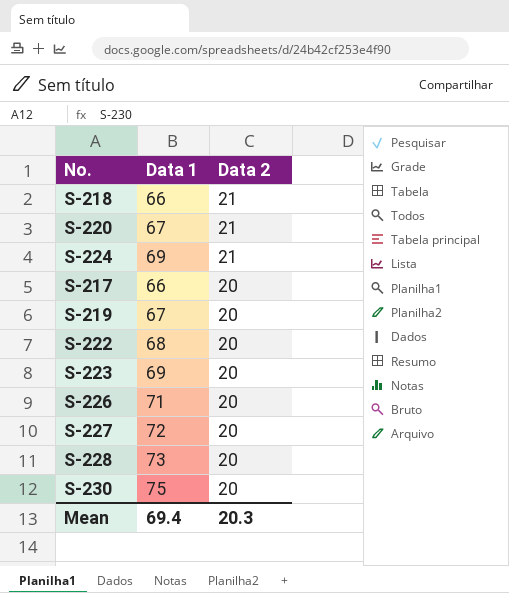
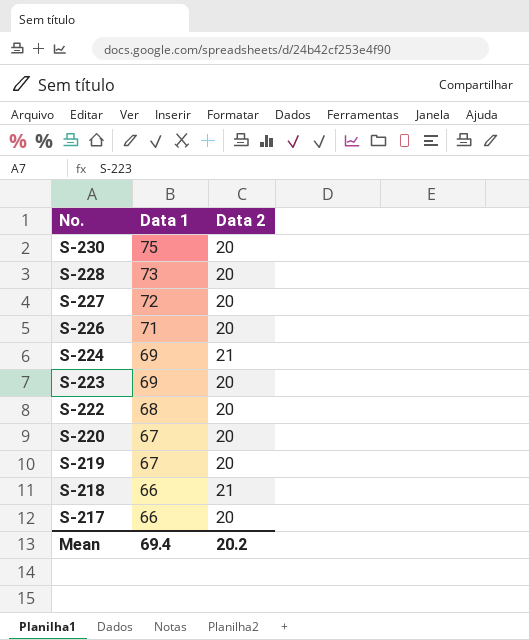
row order: Data 2 descending -> No. descending
S-220 | Data 2: 21 -> 20
Mean | Data 2: 20.3 -> 20.2

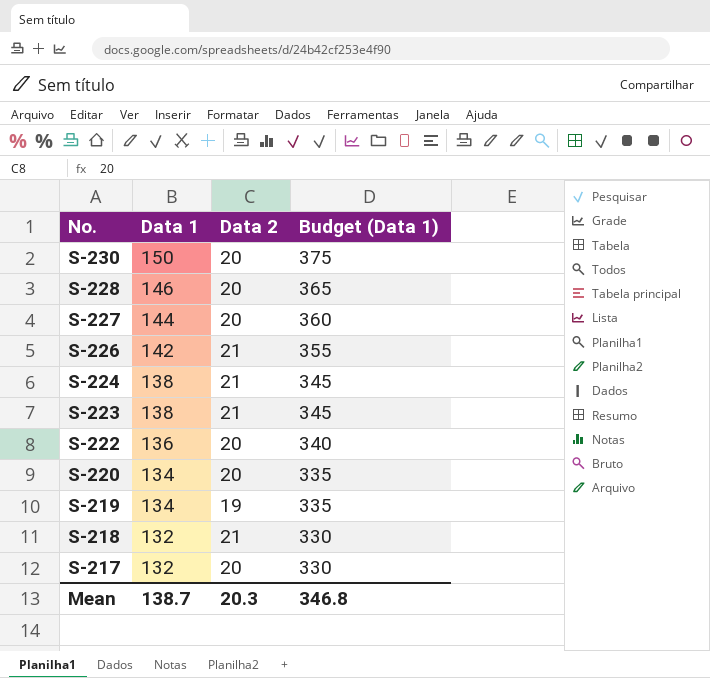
column Budget (Data 1) | formula: none -> [Data 1] * 2.5
S-230 | Data 1: 75 -> 150
S-228 | Data 1: 73 -> 146
S-227 | Data 1: 72 -> 144
S-226 | Data 1: 71 -> 142
S-226 | Data 2: 20 -> 21
S-224 | Data 1: 69 -> 138
S-223 | Data 1: 69 -> 138
S-223 | Data 2: 20 -> 21
S-222 | Data 1: 68 -> 136
S-220 | Data 1: 67 -> 134
S-219 | Data 1: 67 -> 134
S-219 | Data 2: 20 -> 19
S-218 | Data 1: 66 -> 132
S-217 | Data 1: 66 -> 132
Mean | Data 1: 69.4 -> 138.7
Mean | Data 2: 20.2 -> 20.3

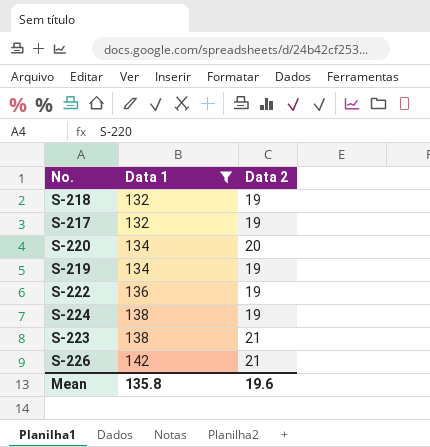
filter: none -> Data 1 <= 142
row order: No. descending -> Data 1 ascending
column Budget (Data 1) | formula: [Data 1] * 2.5 -> none
S-218 | Data 2: 21 -> 19
S-217 | Data 2: 20 -> 19
S-222 | Data 2: 20 -> 19
S-224 | Data 2: 21 -> 19
Mean | Data 1: 138.7 -> 135.8
Mean | Data 2: 20.3 -> 19.6

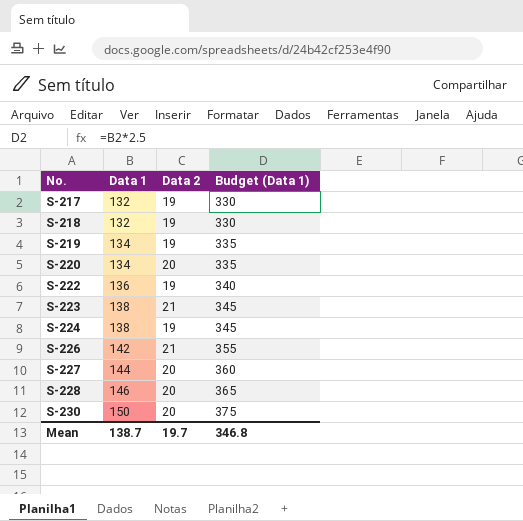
filter: Data 1 <= 142 -> none
row order: Data 1 ascending -> No. ascending
column Budget (Data 1) | formula: none -> [Data 1] * 2.5
Mean | Data 1: 135.8 -> 138.7
Mean | Data 2: 19.6 -> 19.7

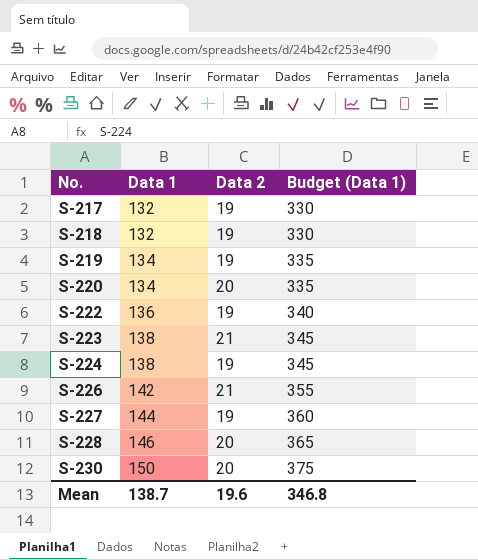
S-227 | Data 2: 20 -> 19
Mean | Data 2: 19.7 -> 19.6

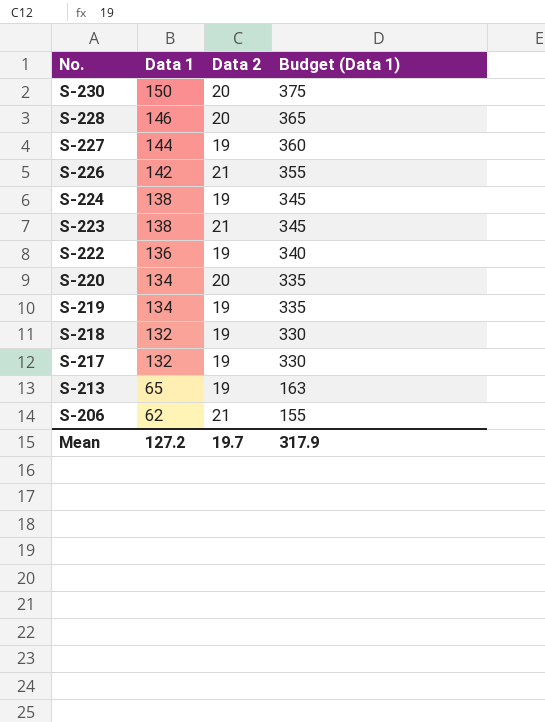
row order: No. ascending -> No. descending
row S-213: none -> 65 | 19 | 163
row S-206: none -> 62 | 21 | 155
Mean | Data 1: 138.7 -> 127.2
Mean | Data 2: 19.6 -> 19.7
Mean | Budget (Data 1): 346.8 -> 317.9

